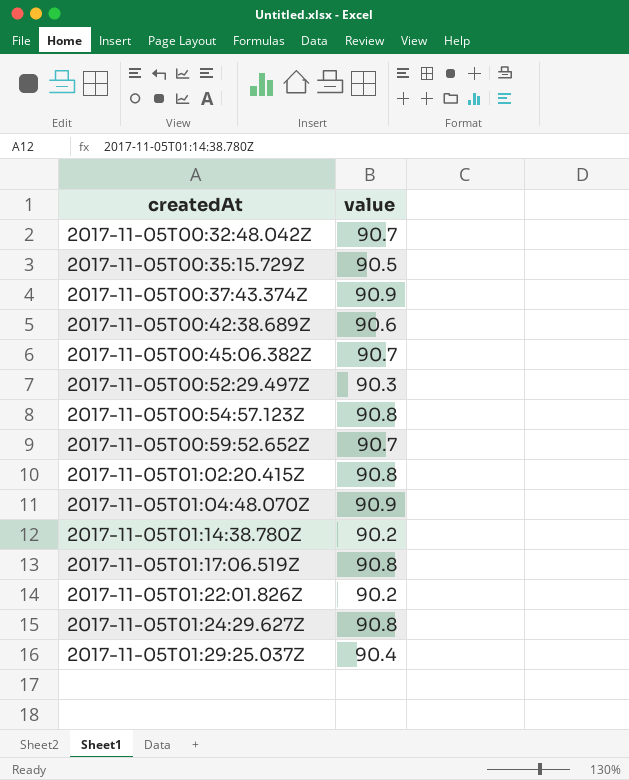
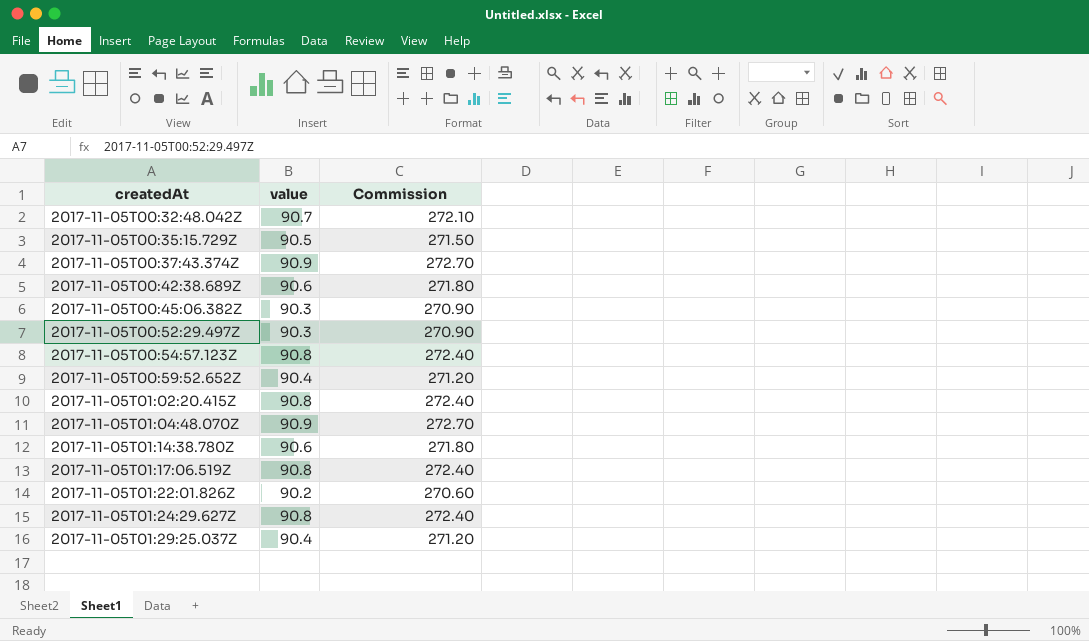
column Commission | formula: none -> [value] * 3
2017-11-05T00:45:06.382Z | value: 90.7 -> 90.3
2017-11-05T00:59:52.652Z | value: 90.7 -> 90.4
2017-11-05T01:14:38.780Z | value: 90.2 -> 90.6

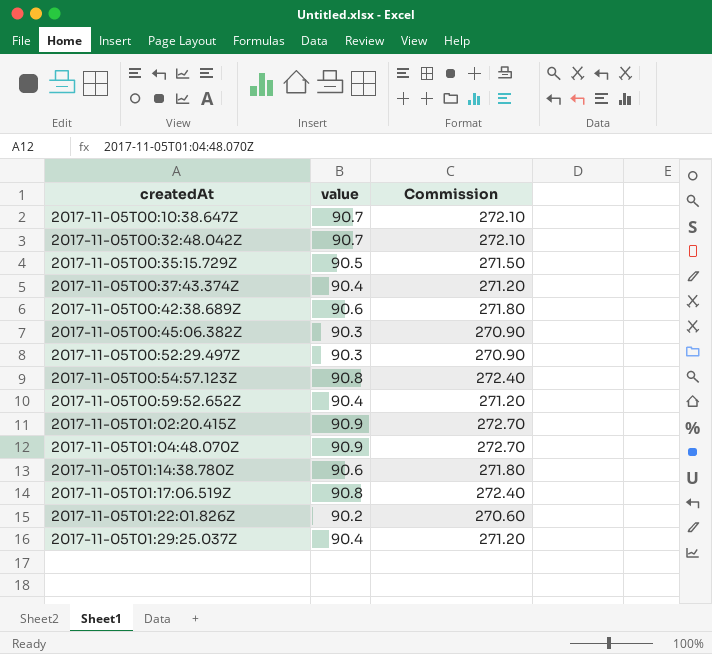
row 2017-11-05T01:24:29.627Z: 90.8 | 272.40 -> none
row 2017-11-05T00:10:38.647Z: none -> 90.7 | 272.10
2017-11-05T00:37:43.374Z | value: 90.9 -> 90.4
2017-11-05T00:37:43.374Z | Commission: 272.70 -> 271.20
2017-11-05T01:02:20.415Z | value: 90.8 -> 90.9
2017-11-05T01:02:20.415Z | Commission: 272.40 -> 272.70

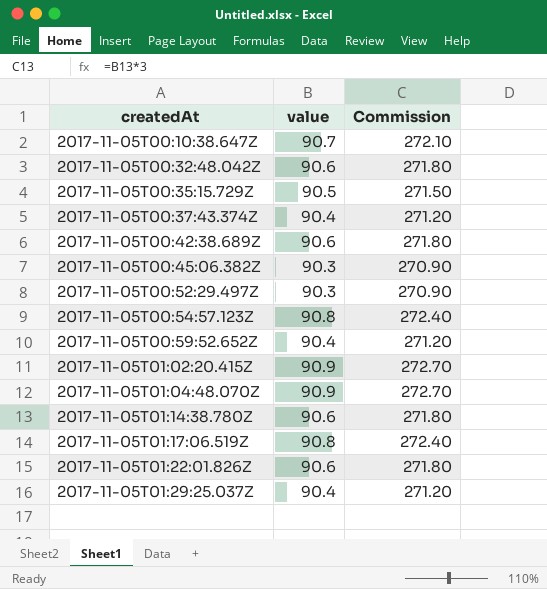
2017-11-05T00:32:48.042Z | value: 90.7 -> 90.6
2017-11-05T00:32:48.042Z | Commission: 272.10 -> 271.80
2017-11-05T01:22:01.826Z | value: 90.2 -> 90.6
2017-11-05T01:22:01.826Z | Commission: 270.60 -> 271.80

